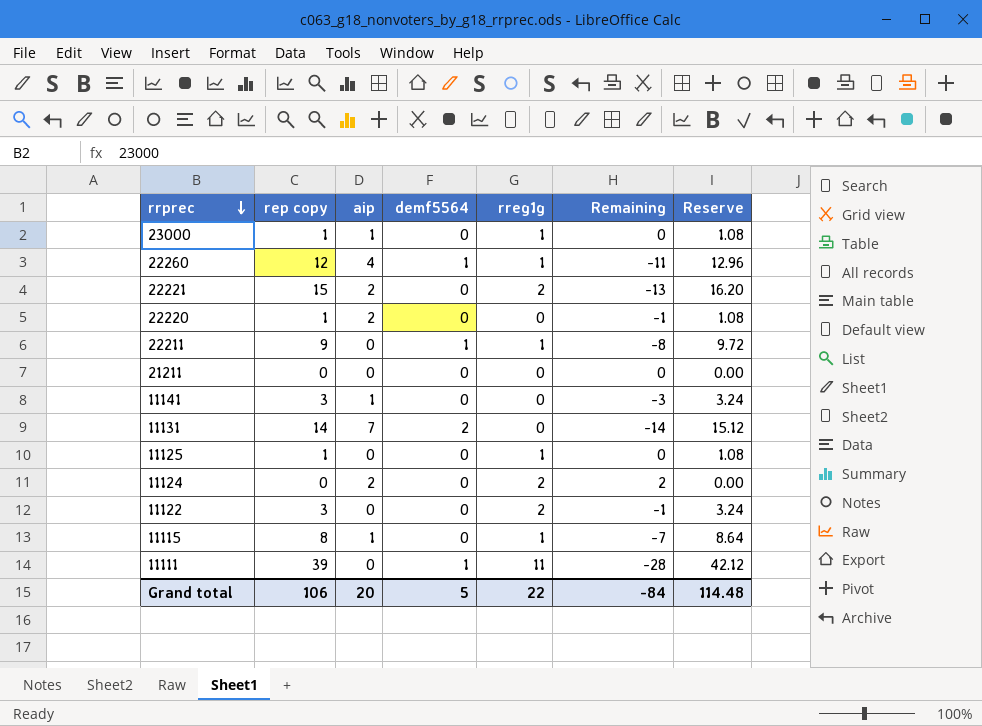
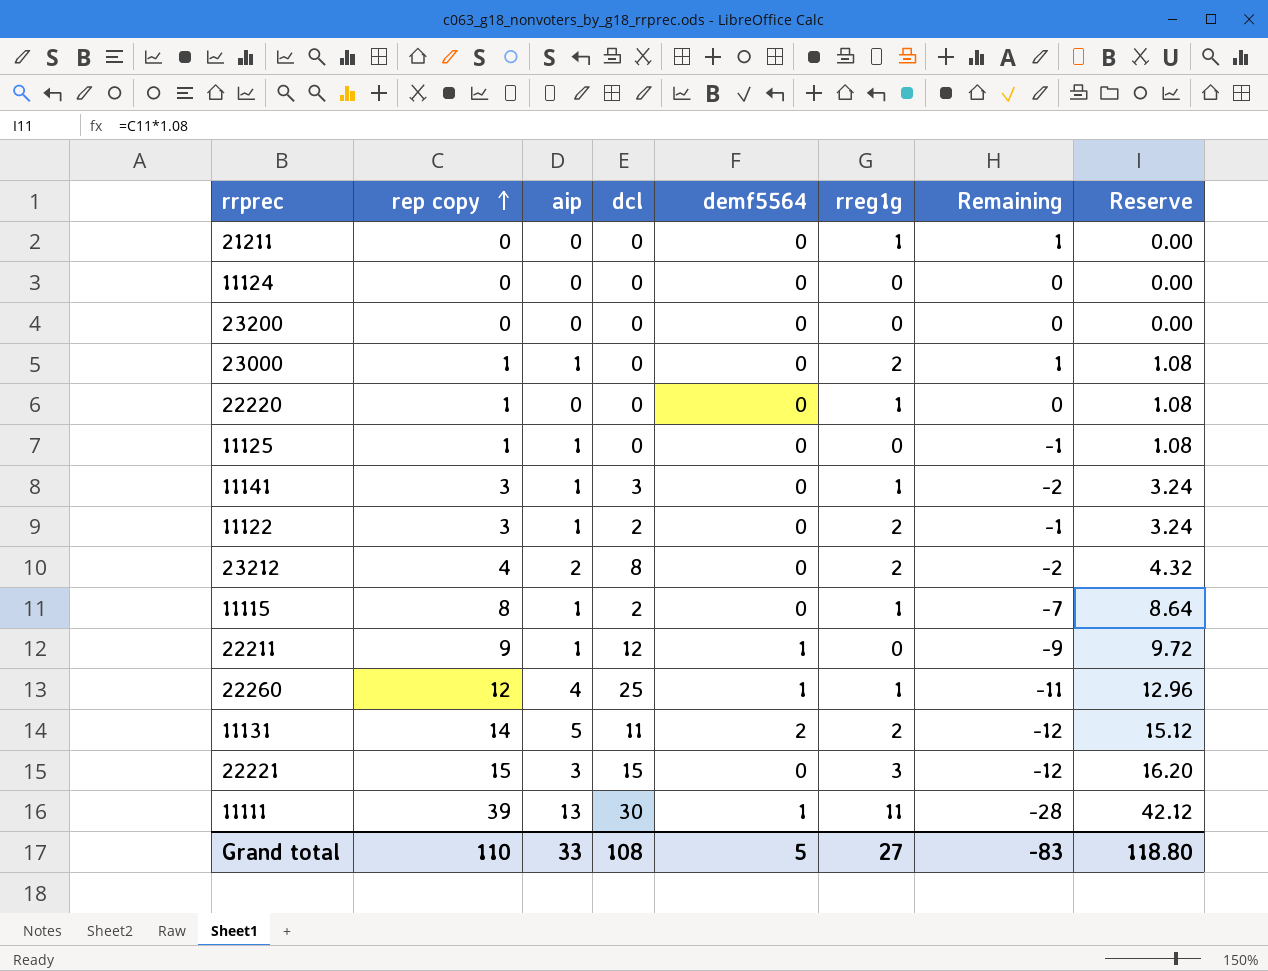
row order: rrprec descending -> rep copy ascending
column dcl | position: none -> 4
21211 | rreg1g: 0 -> 1
21211 | Remaining: 0 -> 1
11124 | aip: 2 -> 0
11124 | rreg1g: 2 -> 0
11124 | Remaining: 2 -> 0
row 23200: none -> 0 | 0 | 0 | 0 | 0 | 0 | 0.00
23000 | rreg1g: 1 -> 2
23000 | Remaining: 0 -> 1
22220 | aip: 2 -> 0
22220 | rreg1g: 0 -> 1
22220 | Remaining: -1 -> 0
11125 | aip: 0 -> 1
11125 | rreg1g: 1 -> 0
11125 | Remaining: 0 -> -1
11141 | rreg1g: 0 -> 1
11141 | Remaining: -3 -> -2
11122 | aip: 0 -> 1
row 23212: none -> 4 | 2 | 8 | 0 | 2 | -2 | 4.32
22211 | aip: 0 -> 1
22211 | rreg1g: 1 -> 0
22211 | Remaining: -8 -> -9
11131 | aip: 7 -> 5
11131 | rreg1g: 0 -> 2
11131 | Remaining: -14 -> -12
22221 | aip: 2 -> 3
22221 | rreg1g: 2 -> 3
22221 | Remaining: -13 -> -12
11111 | aip: 0 -> 13
Grand total | rep copy: 106 -> 110
Grand total | aip: 20 -> 33
Grand total | rreg1g: 22 -> 27
Grand total | Remaining: -84 -> -83
Grand total | Reserve: 114.48 -> 118.80

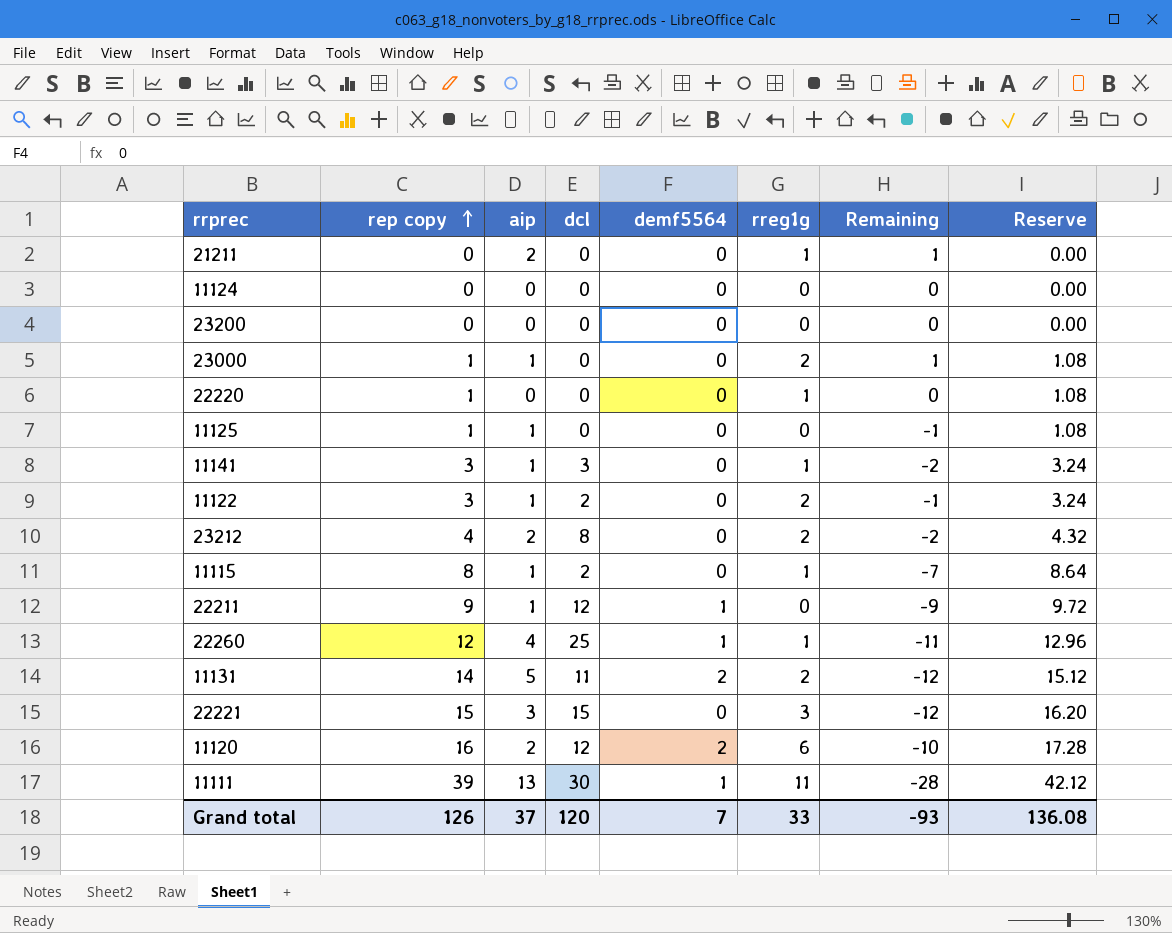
21211 | aip: 0 -> 2
row 11120: none -> 16 | 2 | 12 | 2 | 6 | -10 | 17.28
Grand total | rep copy: 110 -> 126
Grand total | aip: 33 -> 37
Grand total | dcl: 108 -> 120
Grand total | demf5564: 5 -> 7
Grand total | rreg1g: 27 -> 33
Grand total | Remaining: -83 -> -93
Grand total | Reserve: 118.80 -> 136.08

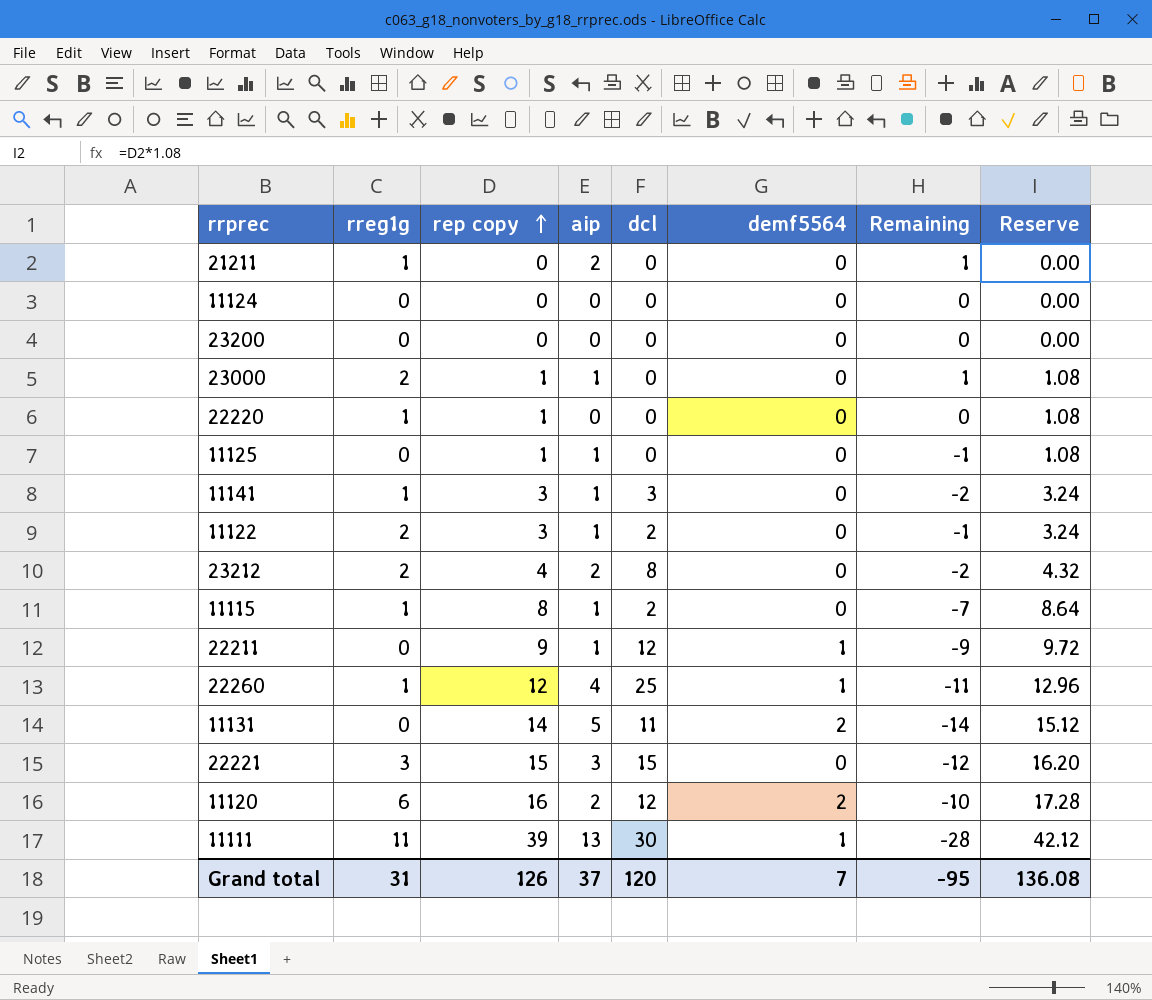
column rreg1g | position: 6 -> 2
11131 | rreg1g: 2 -> 0
11131 | Remaining: -12 -> -14
Grand total | rreg1g: 33 -> 31
Grand total | Remaining: -93 -> -95

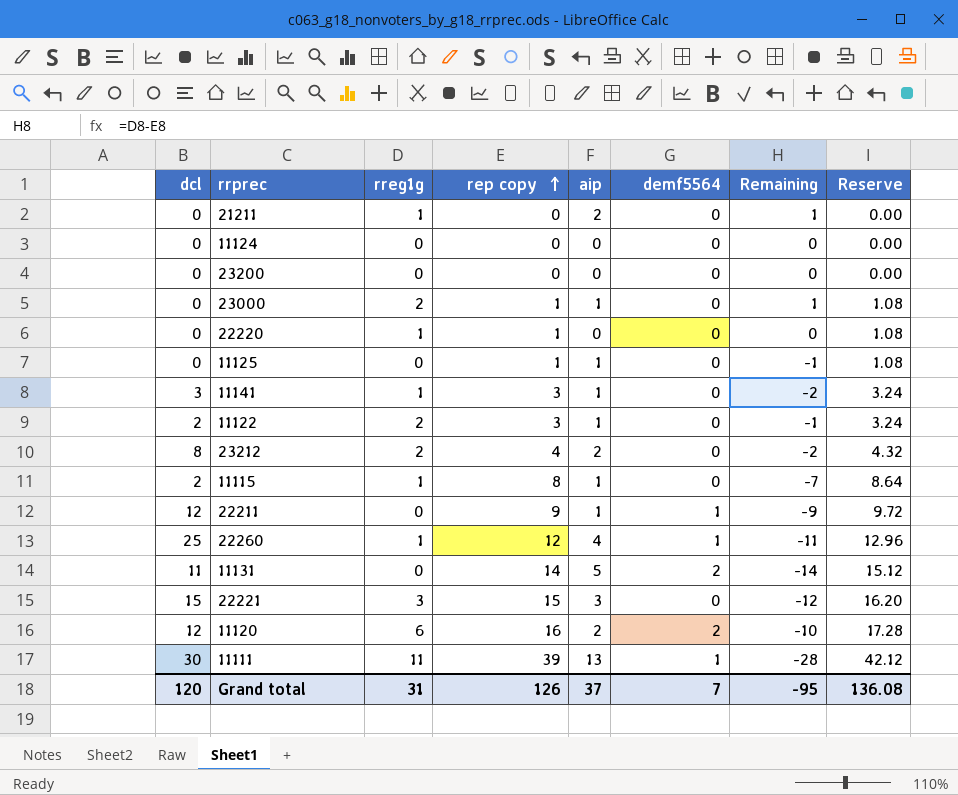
column dcl | position: 5 -> 1

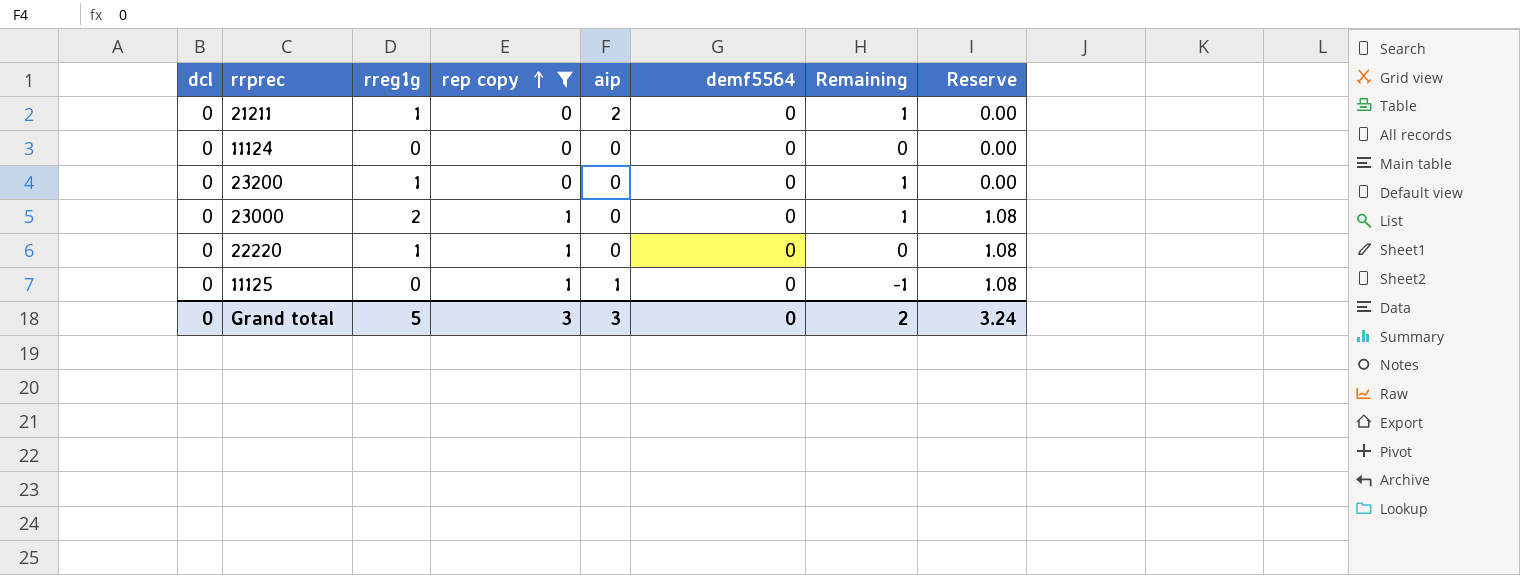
filter: none -> rep copy <= 1
23200 | rreg1g: 0 -> 1
23200 | Remaining: 0 -> 1
23000 | aip: 1 -> 0
Grand total | dcl: 120 -> 0
Grand total | rreg1g: 31 -> 5
Grand total | rep copy: 126 -> 3
Grand total | aip: 37 -> 3
Grand total | demf5564: 7 -> 0
Grand total | Remaining: -95 -> 2
Grand total | Reserve: 136.08 -> 3.24

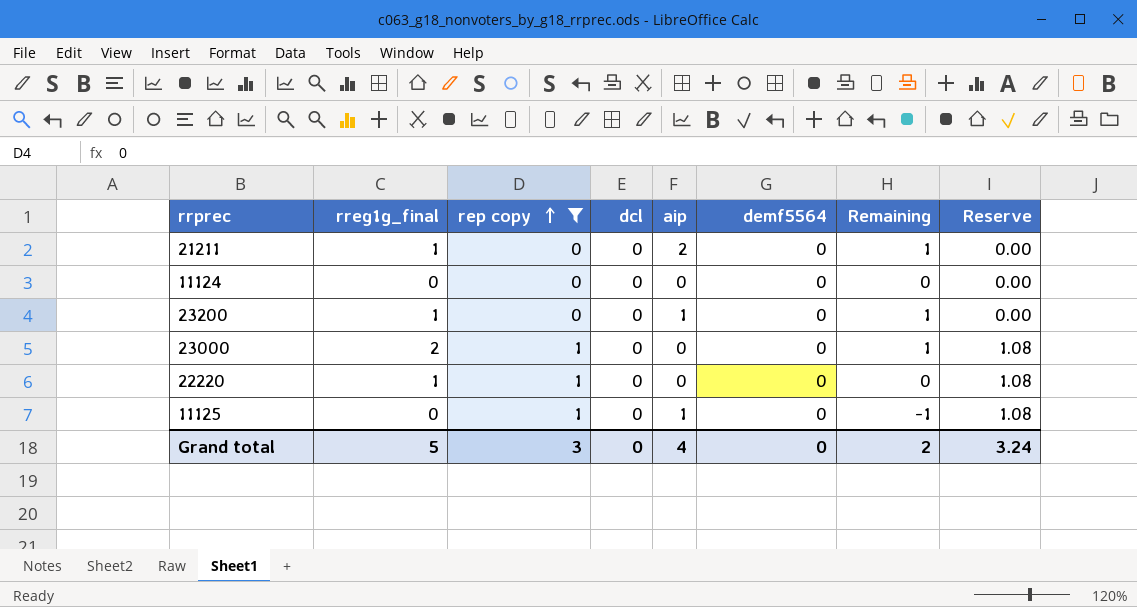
column name: rreg1g -> rreg1g_final
column dcl | position: 1 -> 4
23200 | aip: 0 -> 1
Grand total | aip: 3 -> 4

